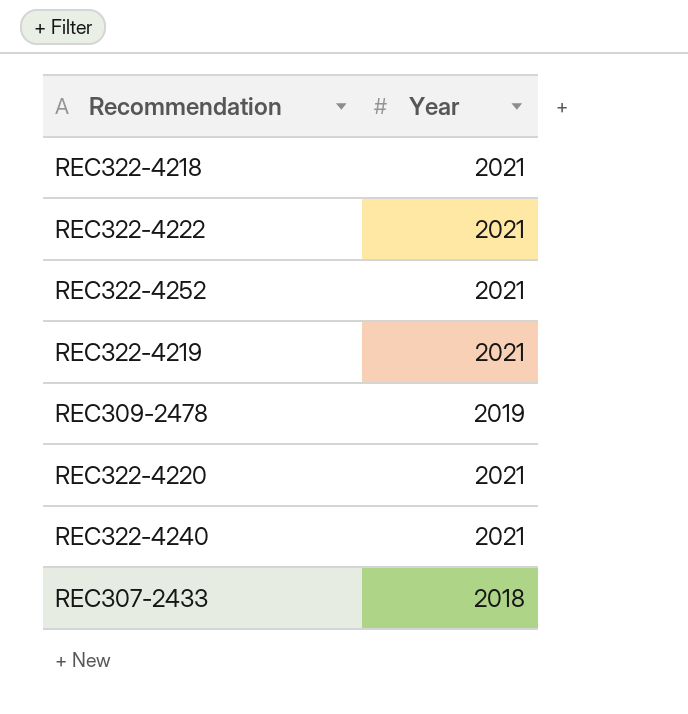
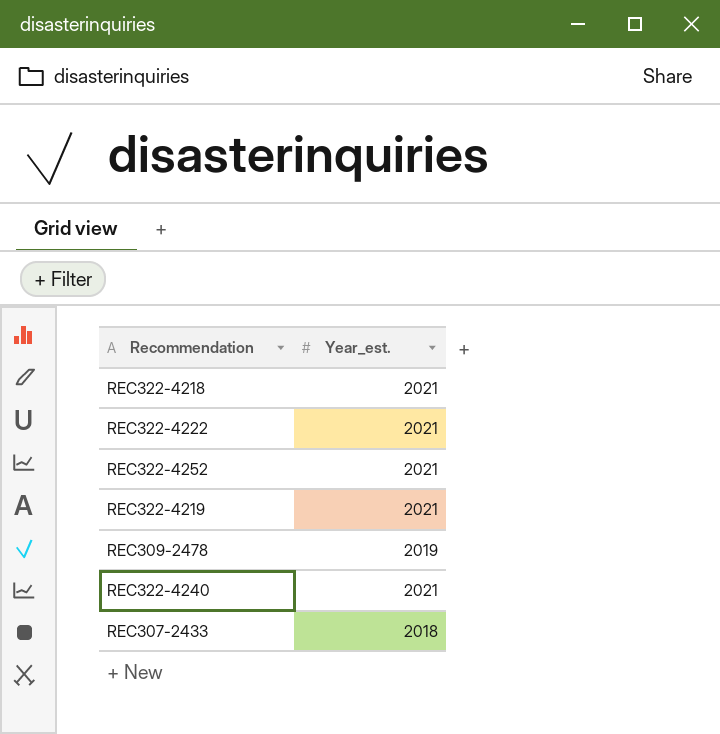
column name: Year -> Year_est.
row REC322-4220: 2021 -> none

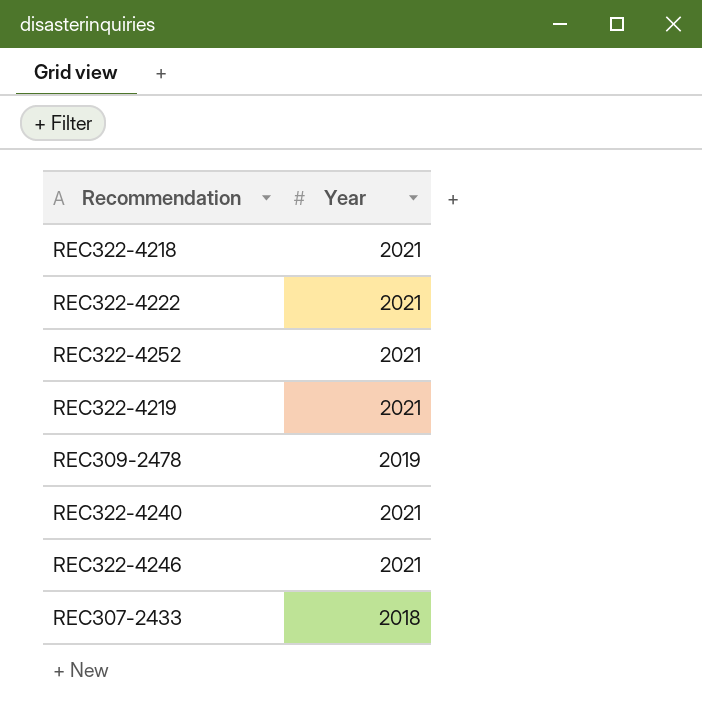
column name: Year_est. -> Year
row REC322-4246: none -> 2021

